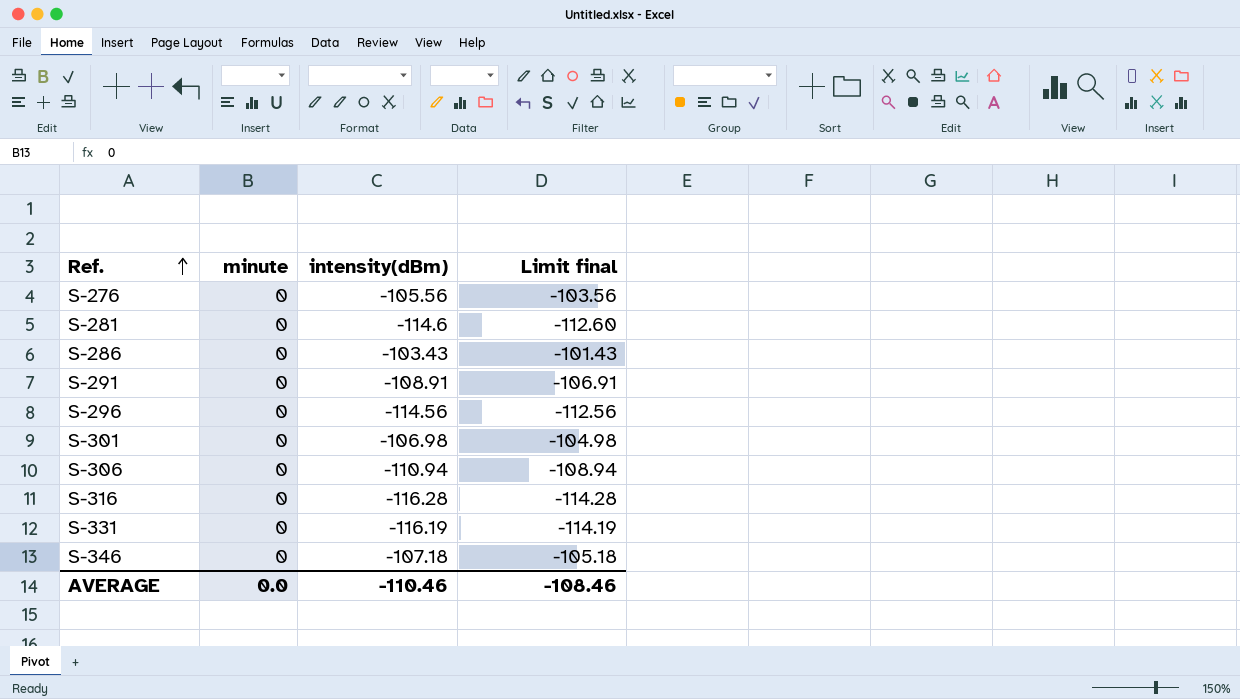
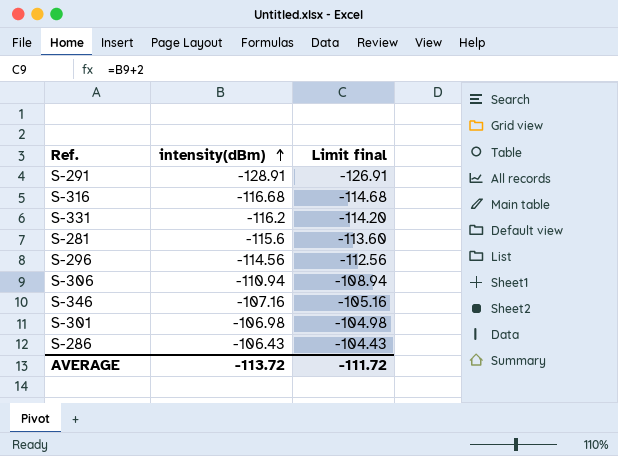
row order: Ref. ascending -> intensity(dBm) ascending
column minute | position: 2 -> none
row S-276: 0 | -105.56 | -103.56 -> none
S-291 | intensity(dBm): -108.91 -> -128.91
S-291 | Limit final: -106.91 -> -126.91
S-316 | intensity(dBm): -116.28 -> -116.68
S-316 | Limit final: -114.28 -> -114.68
S-331 | intensity(dBm): -116.19 -> -116.2
S-331 | Limit final: -114.19 -> -114.20
S-281 | intensity(dBm): -114.6 -> -115.6
S-281 | Limit final: -112.60 -> -113.60
S-346 | intensity(dBm): -107.18 -> -107.16
S-346 | Limit final: -105.18 -> -105.16
S-286 | intensity(dBm): -103.43 -> -106.43
S-286 | Limit final: -101.43 -> -104.43
AVERAGE | intensity(dBm): -110.46 -> -113.72
AVERAGE | Limit final: -108.46 -> -111.72

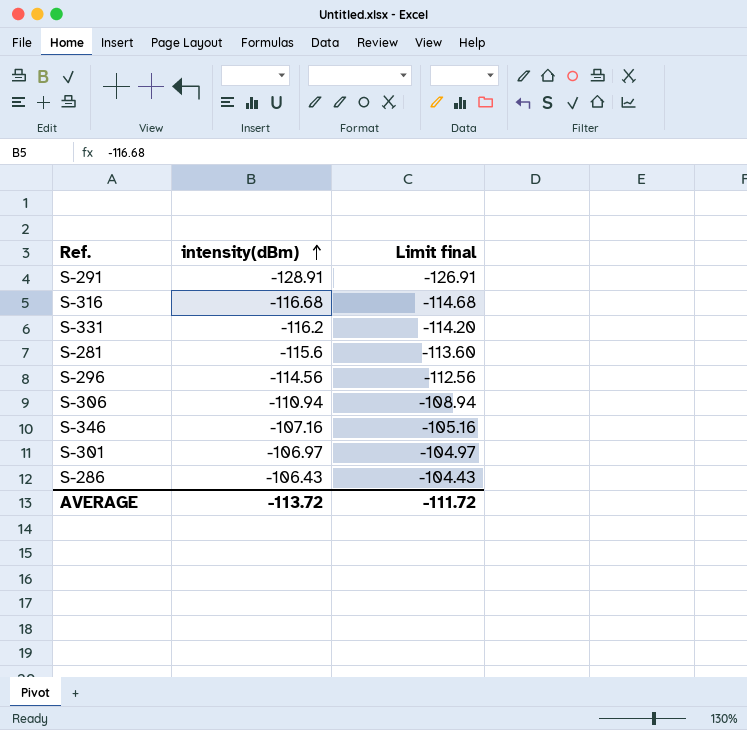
S-301 | intensity(dBm): -106.98 -> -106.97
S-301 | Limit final: -104.98 -> -104.97

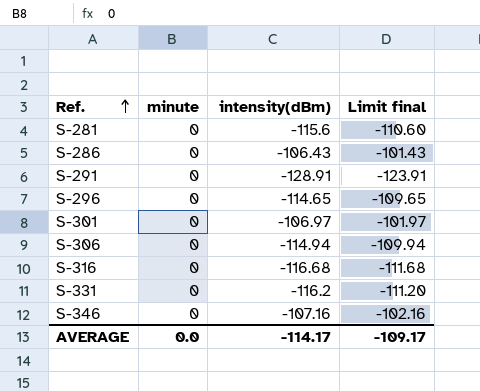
row order: intensity(dBm) ascending -> Ref. ascending
column minute | position: none -> 2
column Limit final | formula: [intensity(dBm)] + 2 -> [intensity(dBm)] + 5
S-296 | intensity(dBm): -114.56 -> -114.65
S-306 | intensity(dBm): -110.94 -> -114.94
AVERAGE | intensity(dBm): -113.72 -> -114.17
AVERAGE | Limit final: -111.72 -> -109.17

